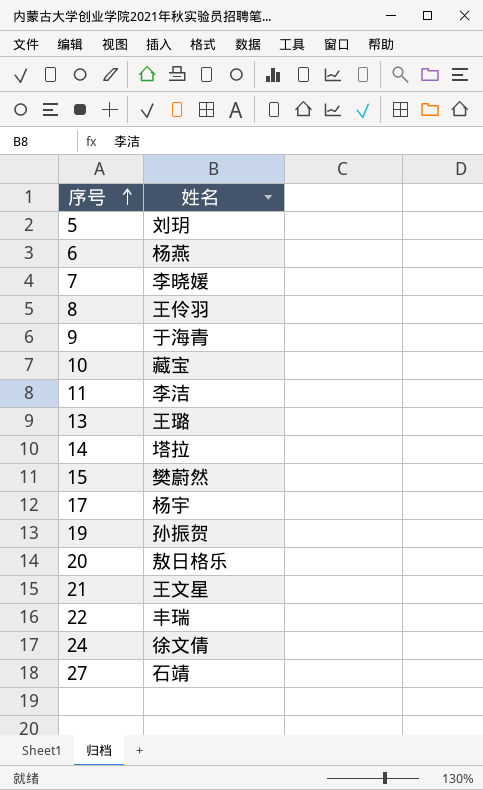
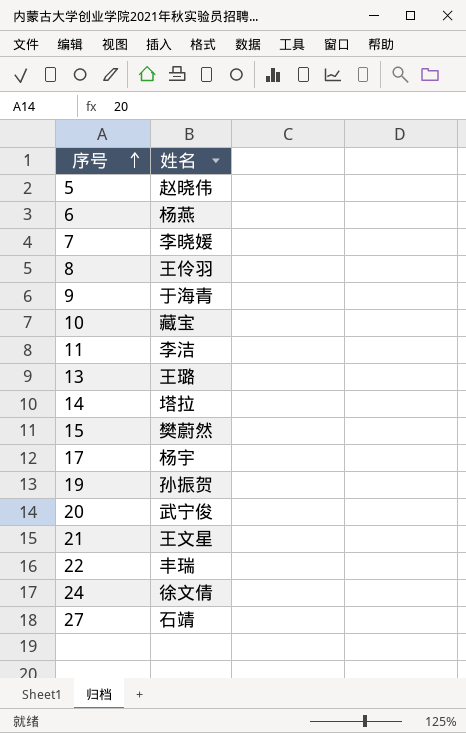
5 | 姓名: 刘玥 -> 赵晓伟
20 | 姓名: 敖日格乐 -> 武宁俊

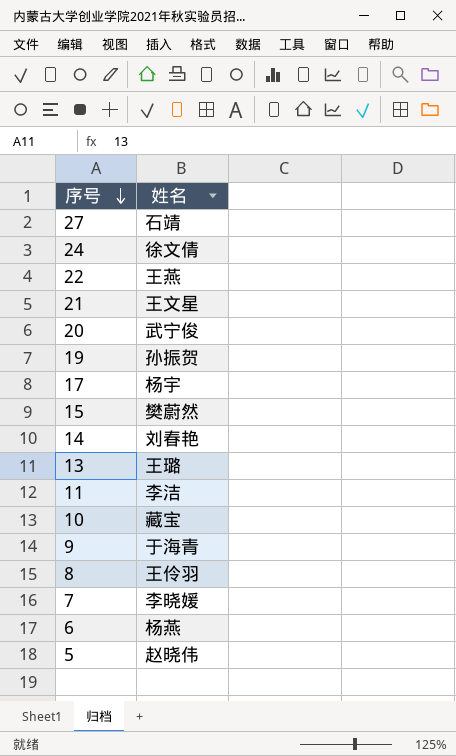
row order: 序号 ascending -> 序号 descending
22 | 姓名: 丰瑞 -> 王燕
14 | 姓名: 塔拉 -> 刘春艳

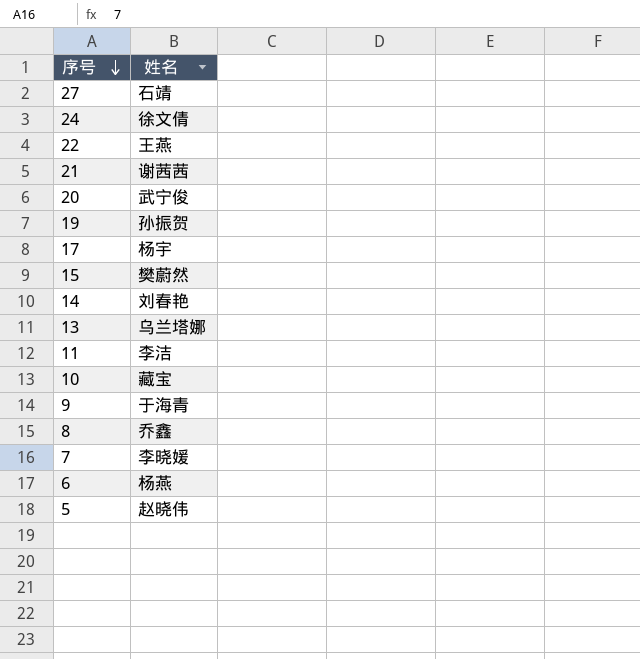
21 | 姓名: 王文星 -> 谢茜茜
13 | 姓名: 王璐 -> 乌兰塔娜
8 | 姓名: 王伶羽 -> 乔鑫

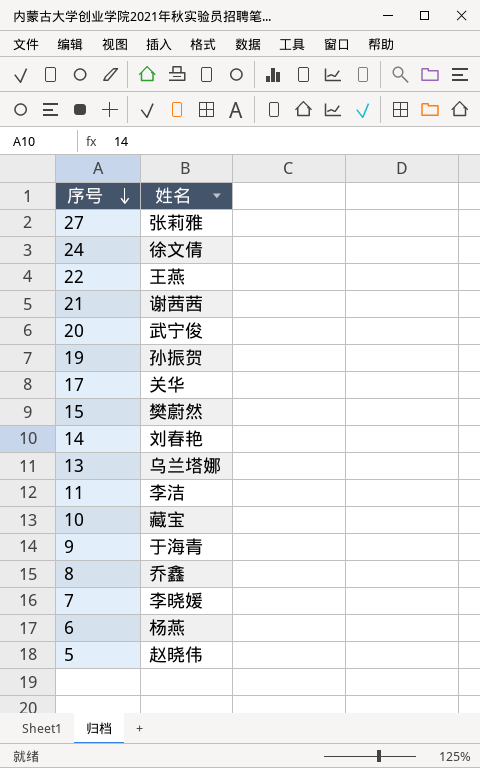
27 | 姓名: 石靖 -> 张莉雅
17 | 姓名: 杨宇 -> 关华

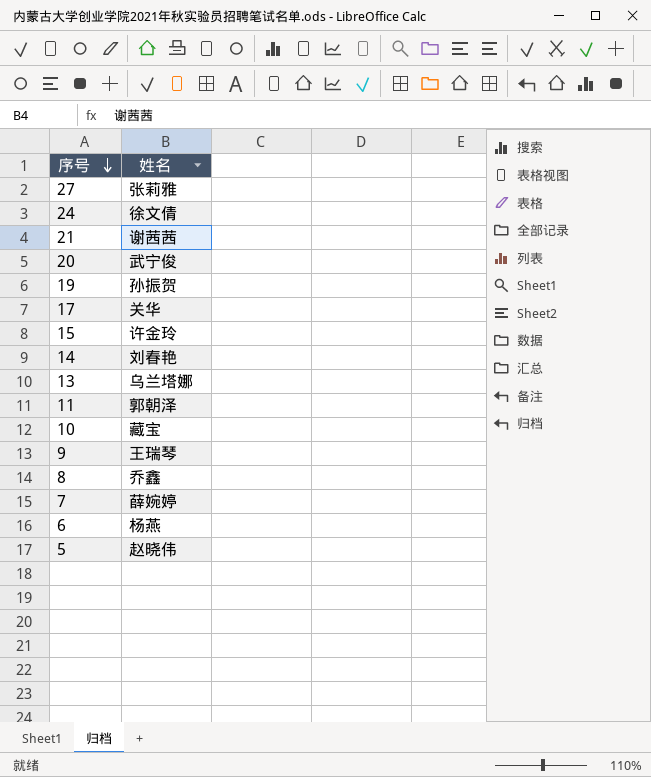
row 22: 王燕 -> none
15 | 姓名: 樊蔚然 -> 许金玲
11 | 姓名: 李洁 -> 郭朝泽
9 | 姓名: 于海青 -> 王瑞琴
7 | 姓名: 李晓媛 -> 薛婉婷

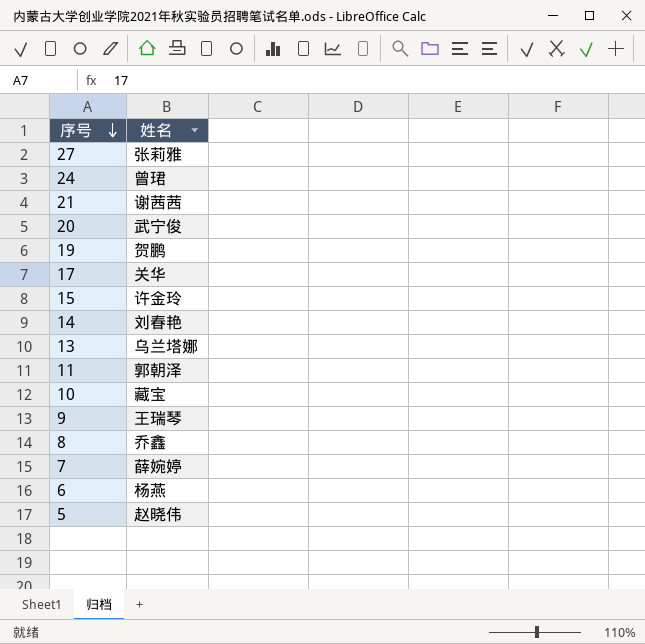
24 | 姓名: 徐文倩 -> 曾珺
19 | 姓名: 孙振贺 -> 贺鹏

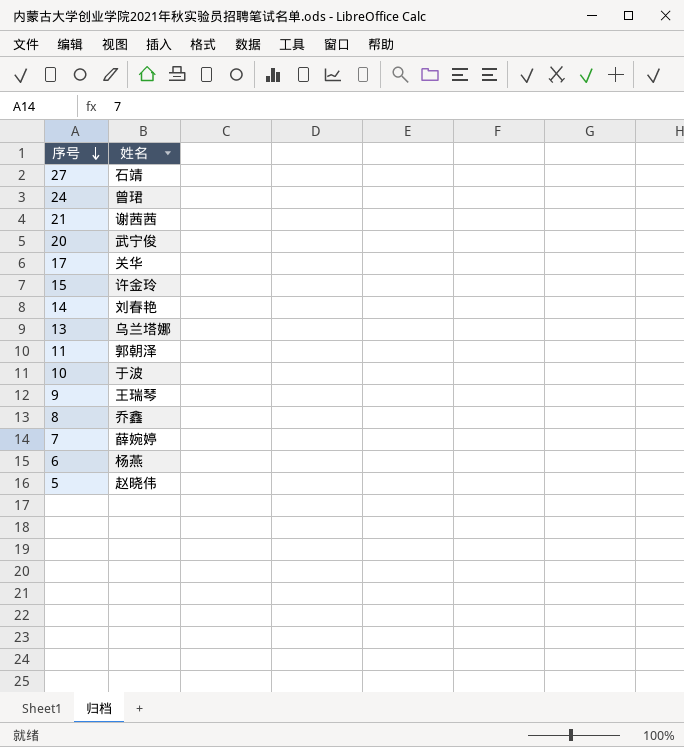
row 19: 贺鹏 -> none
27 | 姓名: 张莉雅 -> 石靖
10 | 姓名: 藏宝 -> 于波

